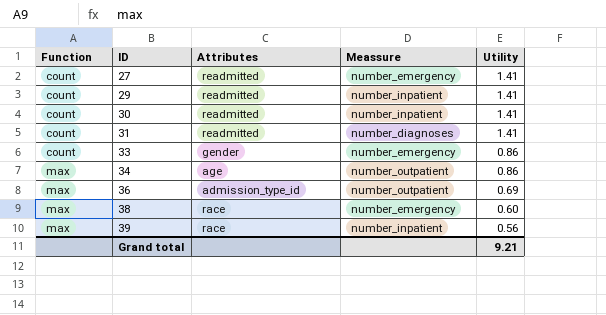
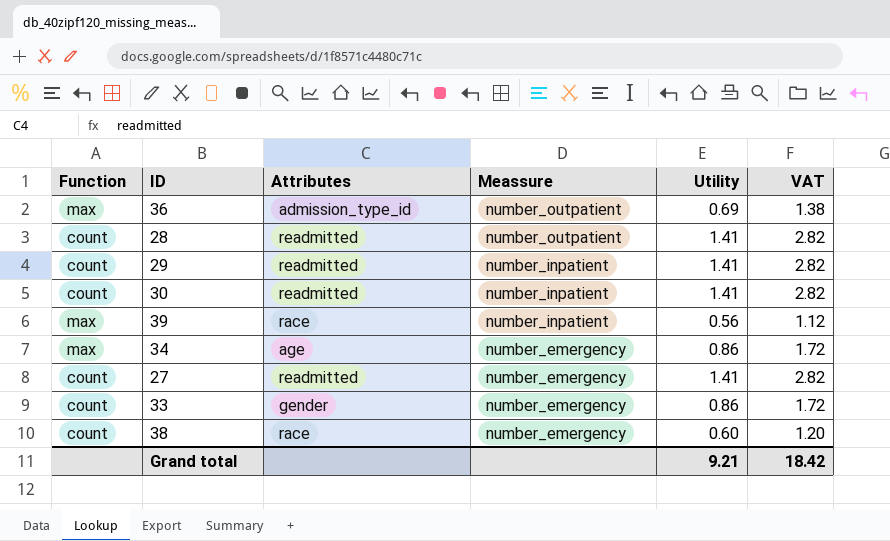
row order: Function ascending -> Meassure descending
column VAT | formula: none -> [Utility] * 2
row 31: count | readmitted | number_diagnoses | 1.41 -> none
row 28: none -> count | readmitted | number_outpatient | 1.41 | 2.82
34 | Meassure: number_outpatient -> number_emergency
38 | Function: max -> count

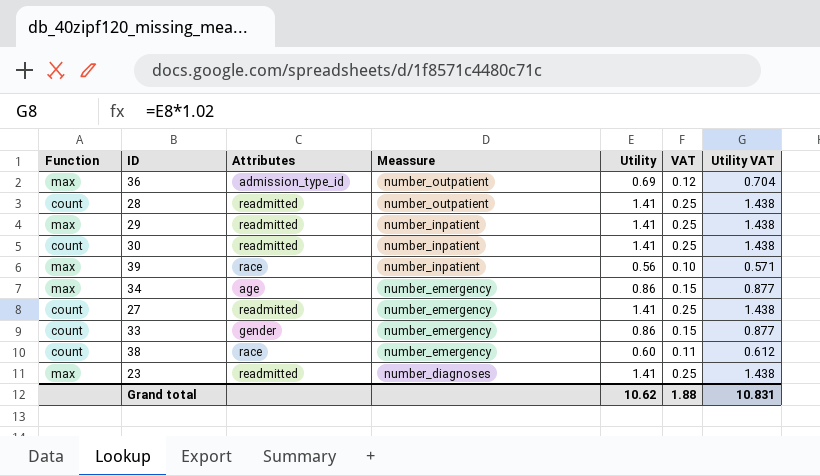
column VAT | formula: [Utility] * 2 -> [Utility] * 0.18
column Utility VAT | formula: none -> [Utility] * 1.02
29 | Function: count -> max
row 23: none -> max | readmitted | number_diagnoses | 1.41 | 0.25 | 1.438
Grand total | Utility: 9.21 -> 10.62
Grand total | VAT: 18.42 -> 1.88

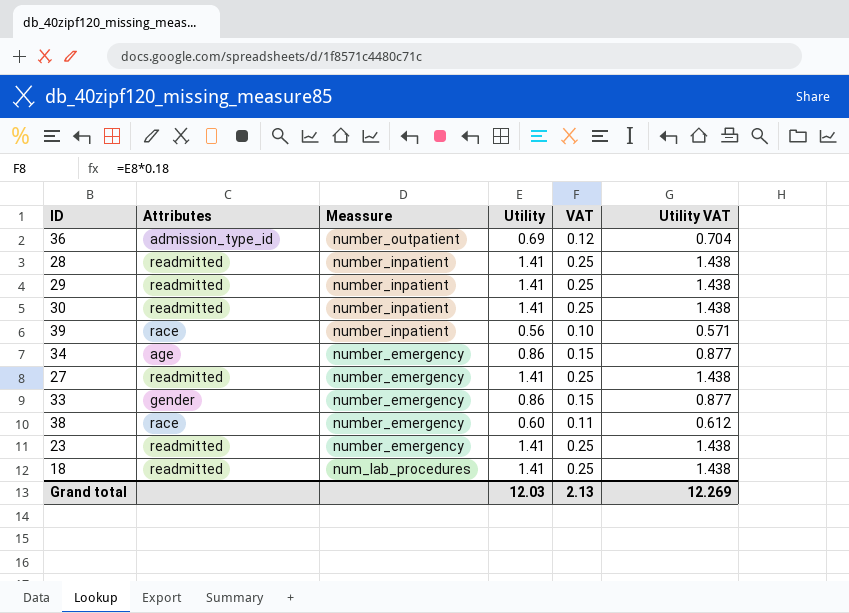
column Function | position: 1 -> none
28 | Meassure: number_outpatient -> number_inpatient
23 | Meassure: number_diagnoses -> number_emergency
row 18: none -> readmitted | num_lab_procedures | 1.41 | 0.25 | 1.438
Grand total | Utility: 10.62 -> 12.03
Grand total | VAT: 1.88 -> 2.13
Grand total | Utility VAT: 10.831 -> 12.269

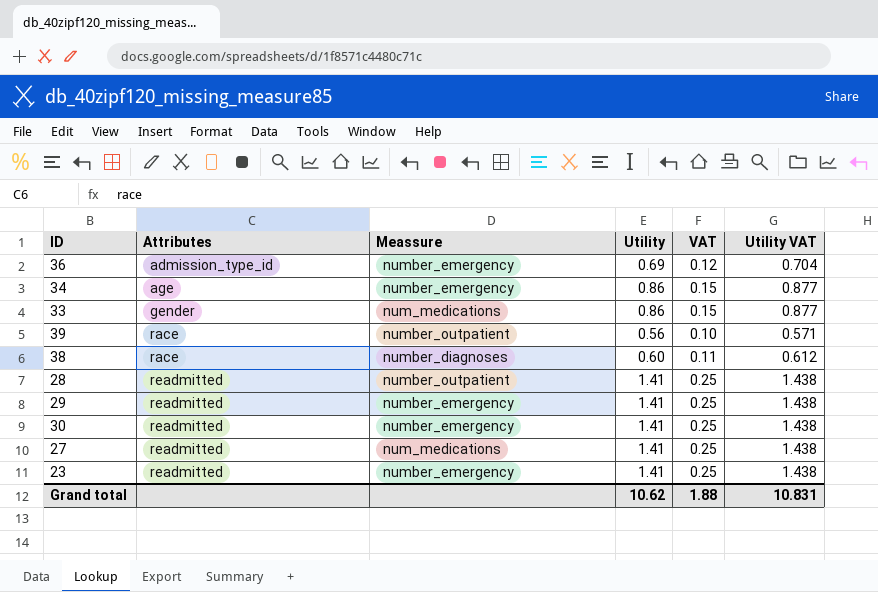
row order: Meassure descending -> Attributes ascending
row 18: readmitted | num_lab_procedures | 1.41 | 0.25 | 1.438 -> none
36 | Meassure: number_outpatient -> number_emergency
33 | Meassure: number_emergency -> num_medications
39 | Meassure: number_inpatient -> number_outpatient
38 | Meassure: number_emergency -> number_diagnoses
28 | Meassure: number_inpatient -> number_outpatient
29 | Meassure: number_inpatient -> number_emergency
30 | Meassure: number_inpatient -> number_emergency
27 | Meassure: number_emergency -> num_medications
Grand total | Utility: 12.03 -> 10.62
Grand total | VAT: 2.13 -> 1.88
Grand total | Utility VAT: 12.269 -> 10.831

